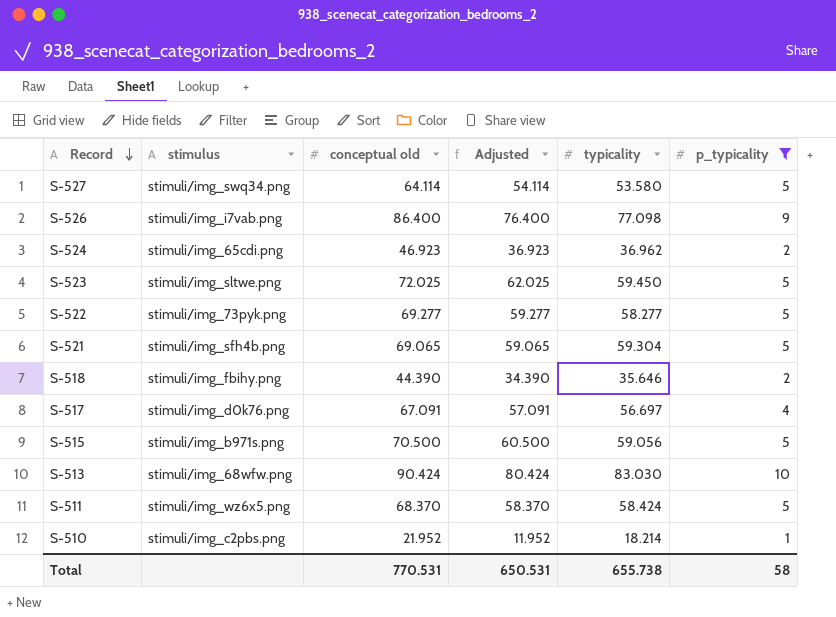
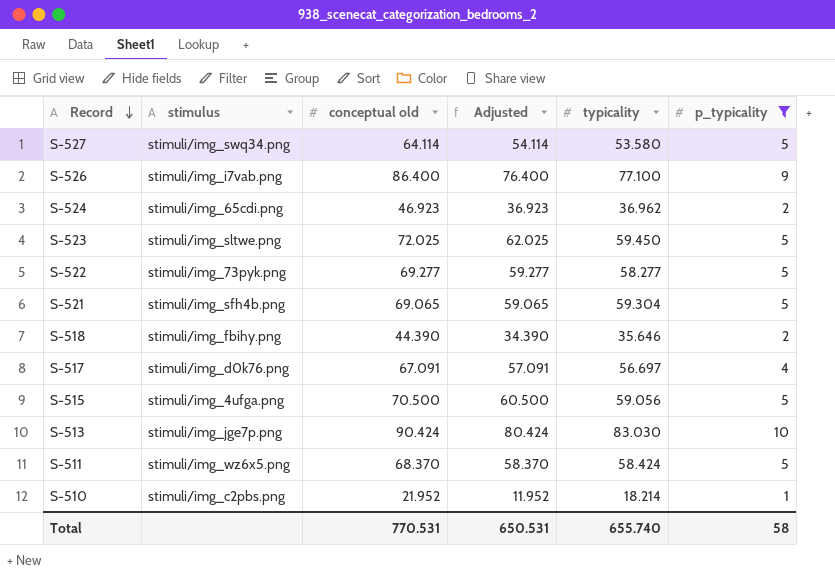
S-526 | typicality: 77.098 -> 77.100
S-515 | stimulus: stimuli/img_b971s.png -> stimuli/img_4ufga.png
S-513 | stimulus: stimuli/img_68wfw.png -> stimuli/img_jge7p.png
Total | typicality: 655.738 -> 655.740

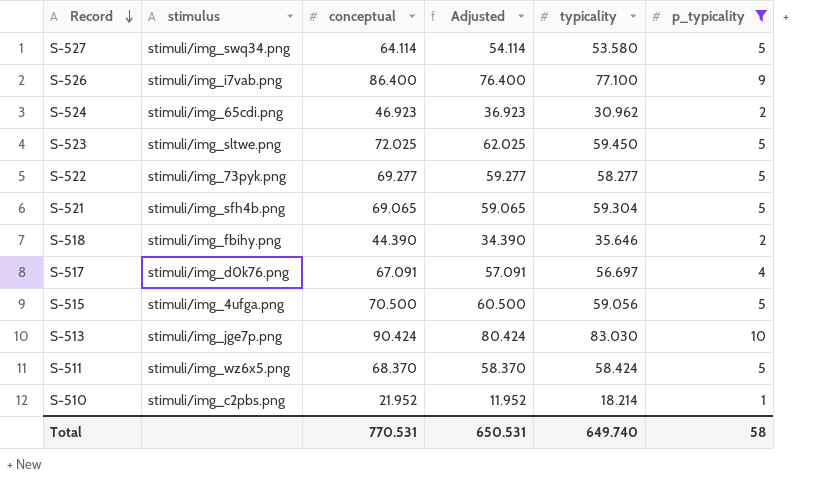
column name: conceptual old -> conceptual
S-524 | typicality: 36.962 -> 30.962
Total | typicality: 655.740 -> 649.740

